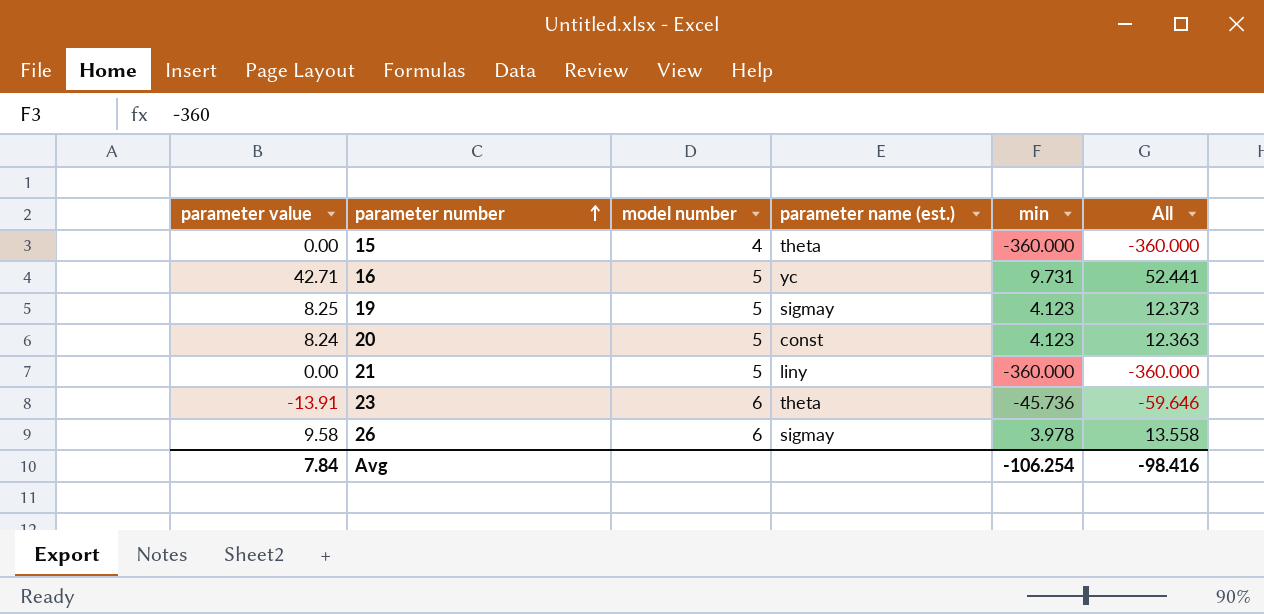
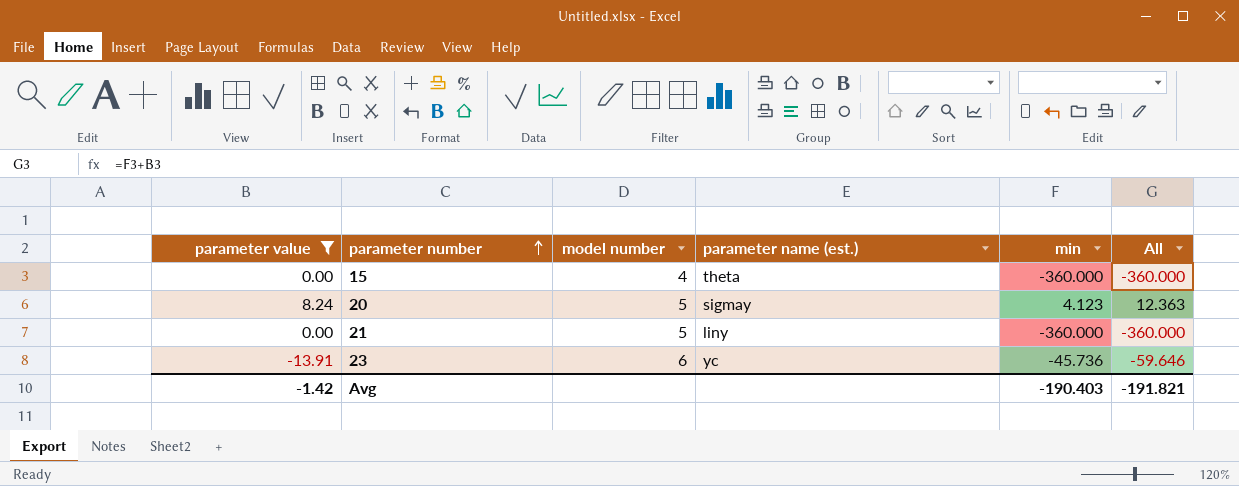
filter: none -> parameter value <= 8.24
20 | parameter name (est.): const -> sigmay
23 | parameter name (est.): theta -> yc
Avg | parameter value: 7.84 -> -1.42
Avg | min: -106.254 -> -190.403
Avg | All: -98.416 -> -191.821

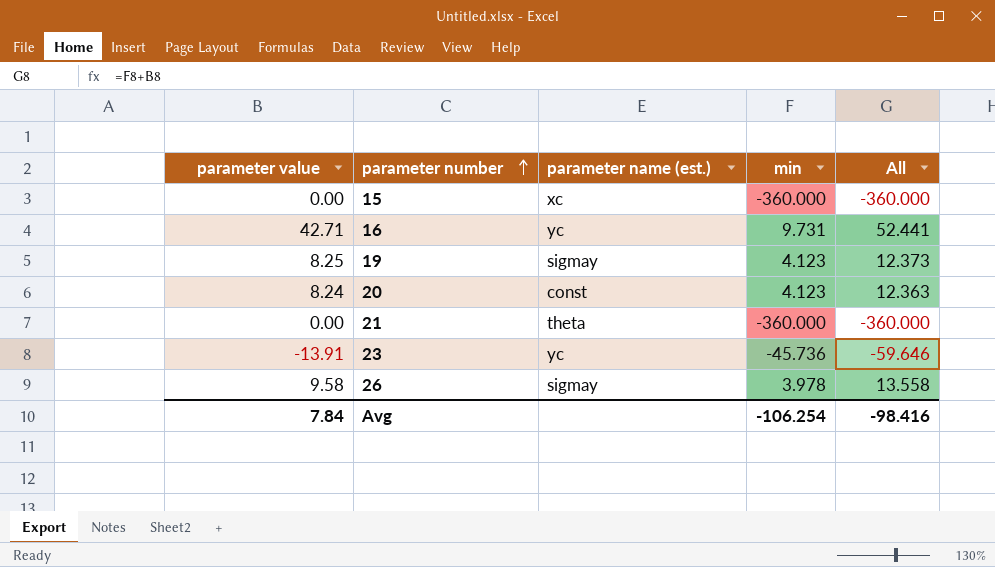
filter: parameter value <= 8.24 -> none
column model number | position: 3 -> none
15 | parameter name (est.): theta -> xc
20 | parameter name (est.): sigmay -> const
21 | parameter name (est.): liny -> theta
Avg | parameter value: -1.42 -> 7.84
Avg | min: -190.403 -> -106.254
Avg | All: -191.821 -> -98.416

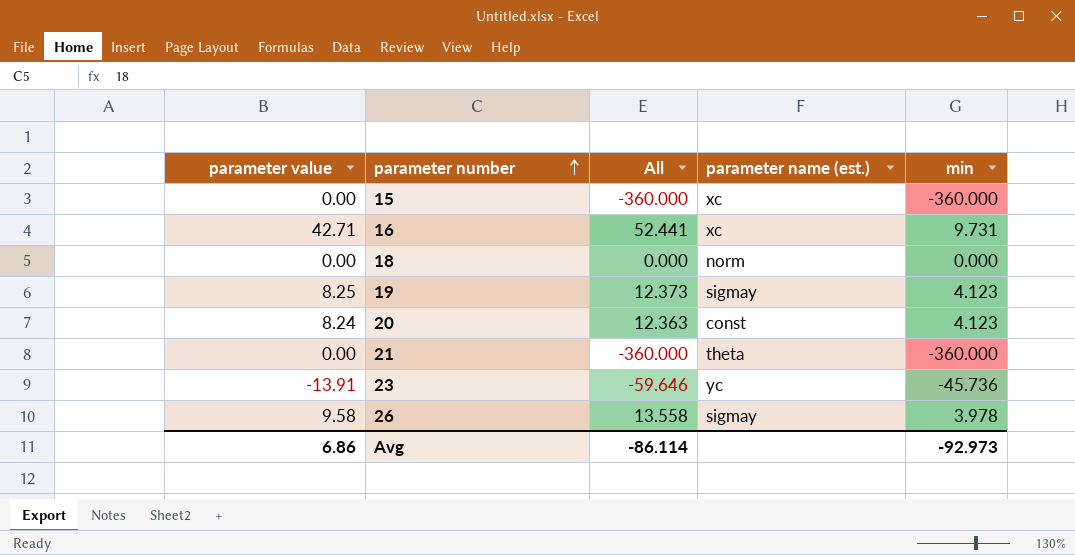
column All | position: 5 -> 3
16 | parameter name (est.): yc -> xc
row 18: none -> 0.00 | 0.000 | norm | 0.000
Avg | parameter value: 7.84 -> 6.86
Avg | All: -98.416 -> -86.114
Avg | min: -106.254 -> -92.973

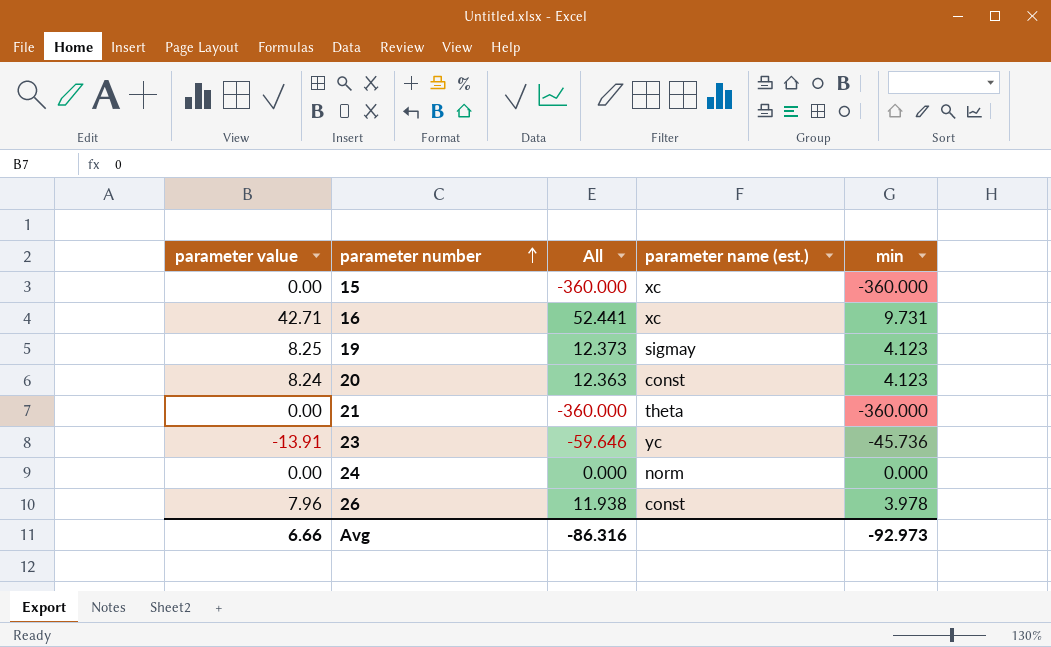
row 18: 0.00 | 0.000 | norm | 0.000 -> none
row 24: none -> 0.00 | 0.000 | norm | 0.000
26 | parameter value: 9.58 -> 7.96
26 | All: 13.558 -> 11.938
26 | parameter name (est.): sigmay -> const
Avg | parameter value: 6.86 -> 6.66
Avg | All: -86.114 -> -86.316

